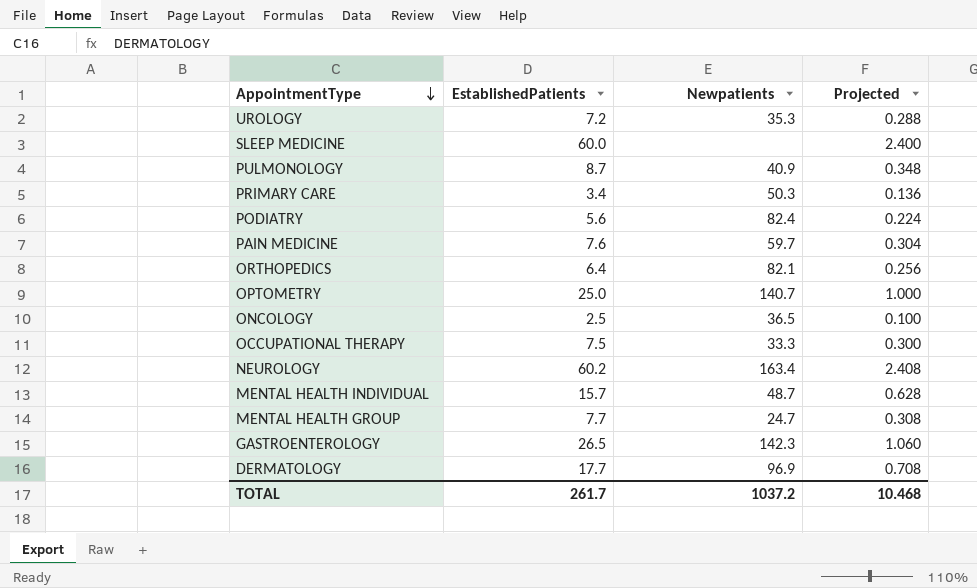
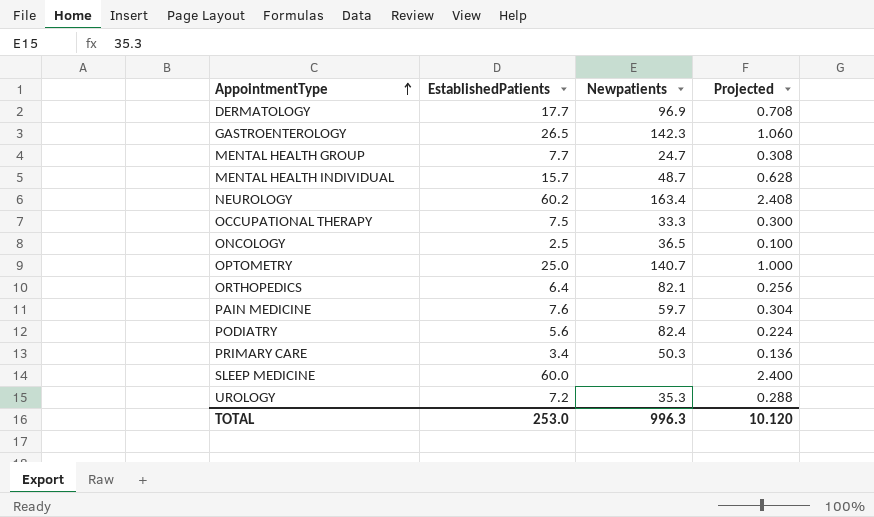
row order: AppointmentType descending -> AppointmentType ascending
row PULMONOLOGY: 8.7 | 40.9 | 0.348 -> none
TOTAL | EstablishedPatients: 261.7 -> 253.0
TOTAL | Newpatients: 1037.2 -> 996.3
TOTAL | Projected: 10.468 -> 10.120

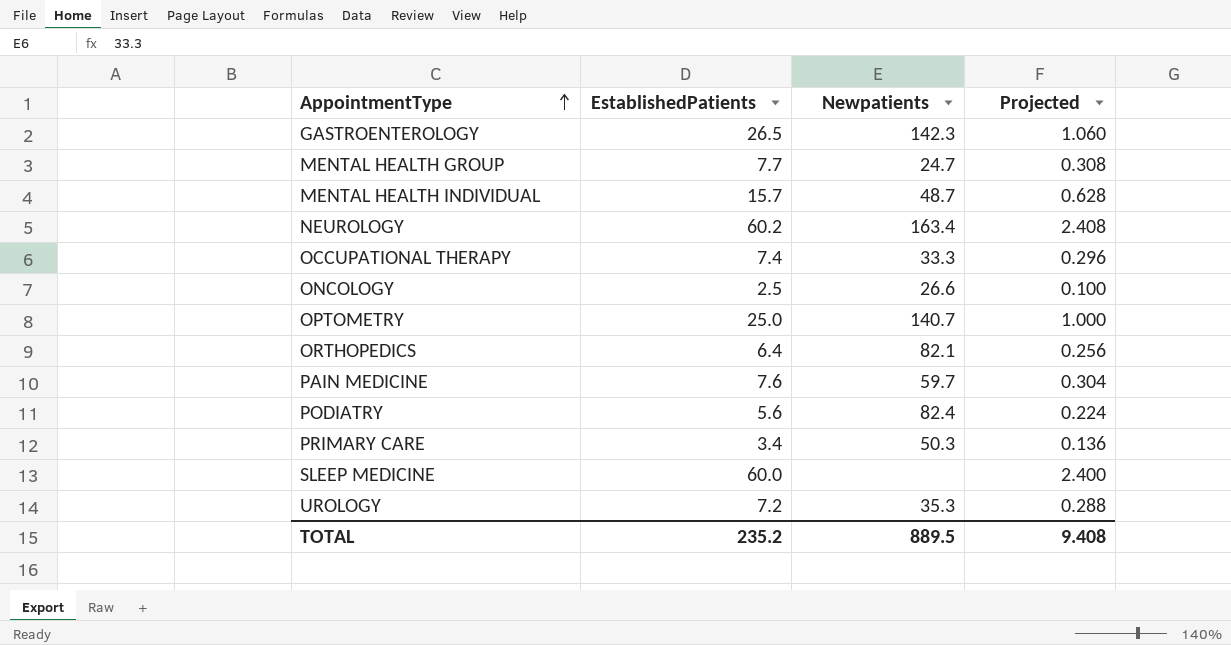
row DERMATOLOGY: 17.7 | 96.9 | 0.708 -> none
OCCUPATIONAL THERAPY | EstablishedPatients: 7.5 -> 7.4
OCCUPATIONAL THERAPY | Projected: 0.300 -> 0.296
ONCOLOGY | Newpatients: 36.5 -> 26.6
TOTAL | EstablishedPatients: 253.0 -> 235.2
TOTAL | Newpatients: 996.3 -> 889.5
TOTAL | Projected: 10.120 -> 9.408

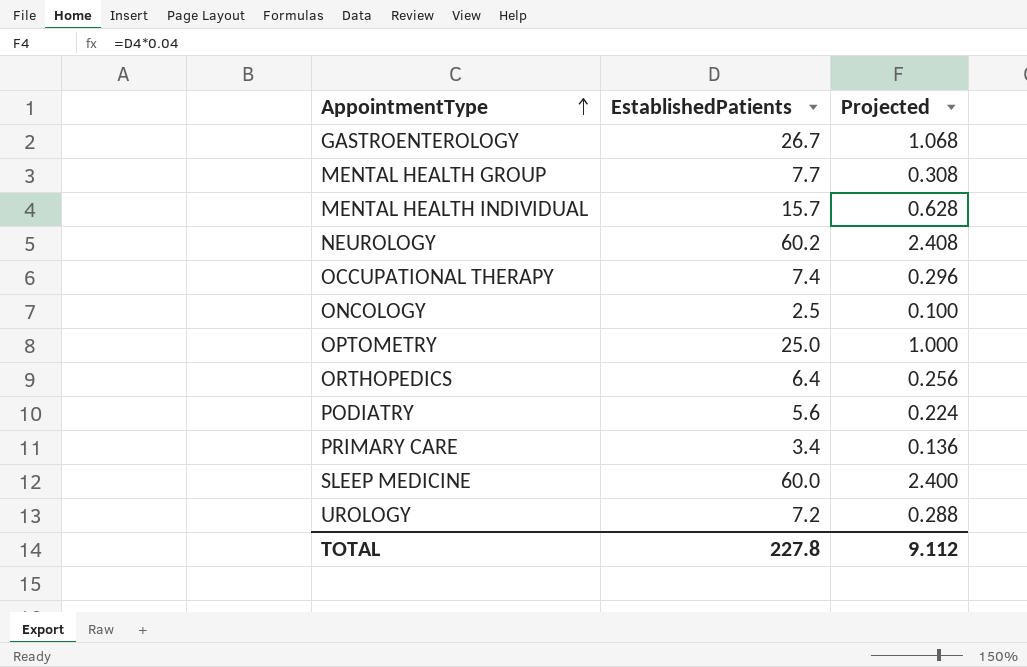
column Newpatients | position: 3 -> none
row PAIN MEDICINE: 7.6 | 59.7 | 0.304 -> none
GASTROENTEROLOGY | EstablishedPatients: 26.5 -> 26.7
GASTROENTEROLOGY | Projected: 1.060 -> 1.068
TOTAL | EstablishedPatients: 235.2 -> 227.8
TOTAL | Projected: 9.408 -> 9.112

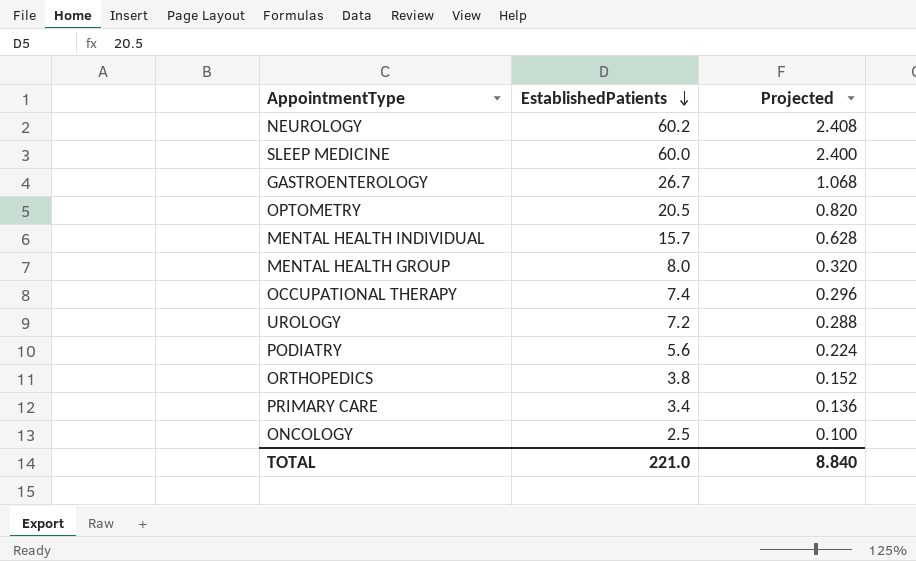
row order: AppointmentType ascending -> EstablishedPatients descending
OPTOMETRY | EstablishedPatients: 25.0 -> 20.5
OPTOMETRY | Projected: 1.000 -> 0.820
MENTAL HEALTH GROUP | EstablishedPatients: 7.7 -> 8.0
MENTAL HEALTH GROUP | Projected: 0.308 -> 0.320
ORTHOPEDICS | EstablishedPatients: 6.4 -> 3.8
ORTHOPEDICS | Projected: 0.256 -> 0.152
TOTAL | EstablishedPatients: 227.8 -> 221.0
TOTAL | Projected: 9.112 -> 8.840

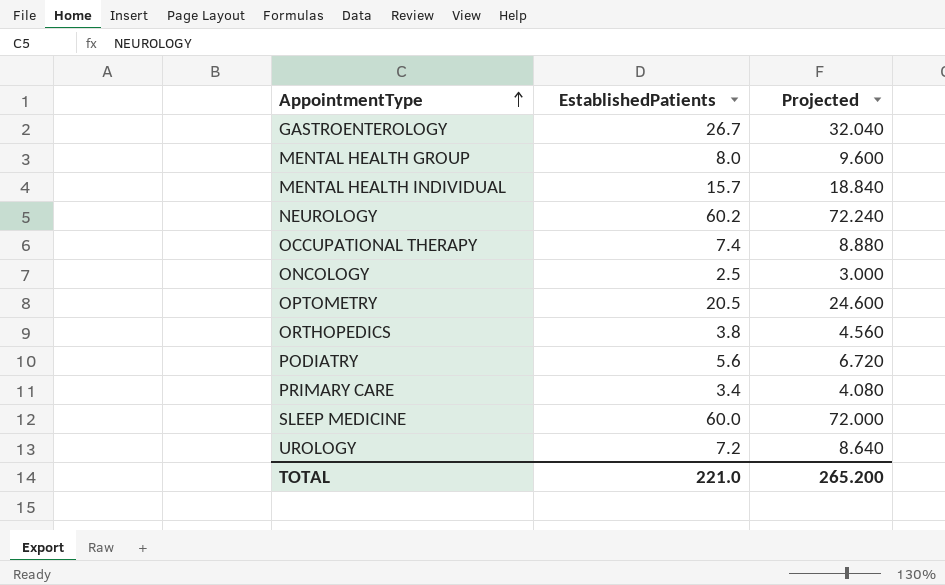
row order: EstablishedPatients descending -> AppointmentType ascending
column Projected | formula: [EstablishedPatients] * 0.04 -> [EstablishedPatients] * 1.2
TOTAL | Projected: 8.840 -> 265.200

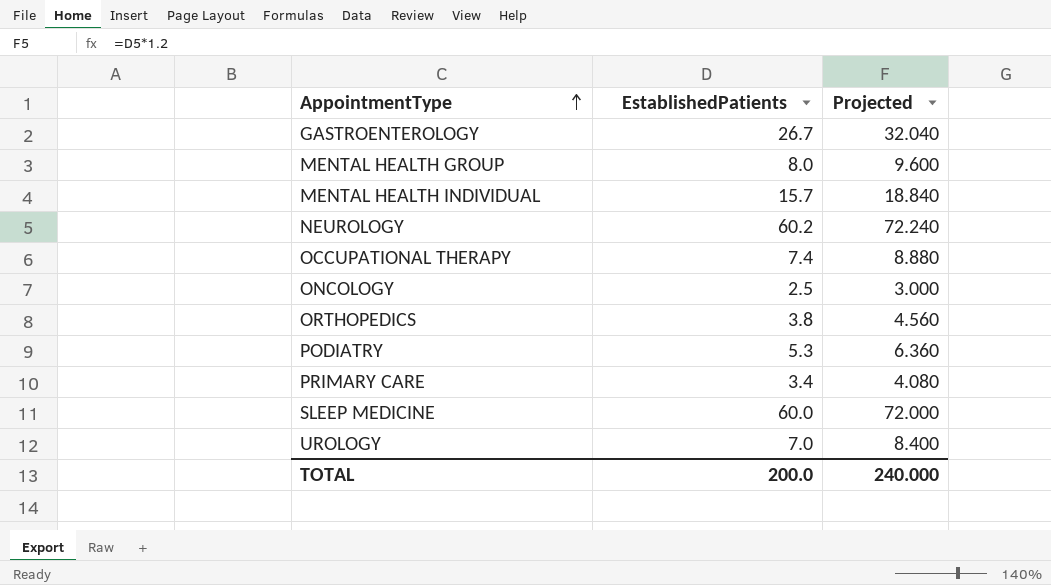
row OPTOMETRY: 20.5 | 24.600 -> none
PODIATRY | EstablishedPatients: 5.6 -> 5.3
PODIATRY | Projected: 6.720 -> 6.360
UROLOGY | EstablishedPatients: 7.2 -> 7.0
UROLOGY | Projected: 8.640 -> 8.400
TOTAL | EstablishedPatients: 221.0 -> 200.0
TOTAL | Projected: 265.200 -> 240.000

